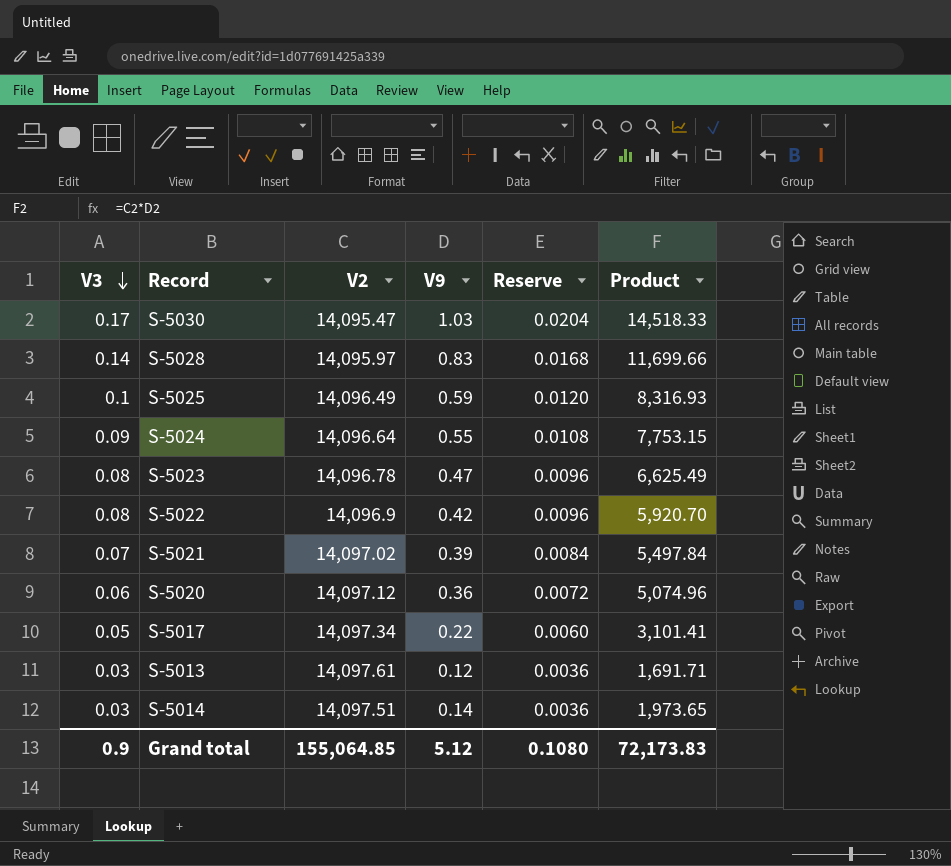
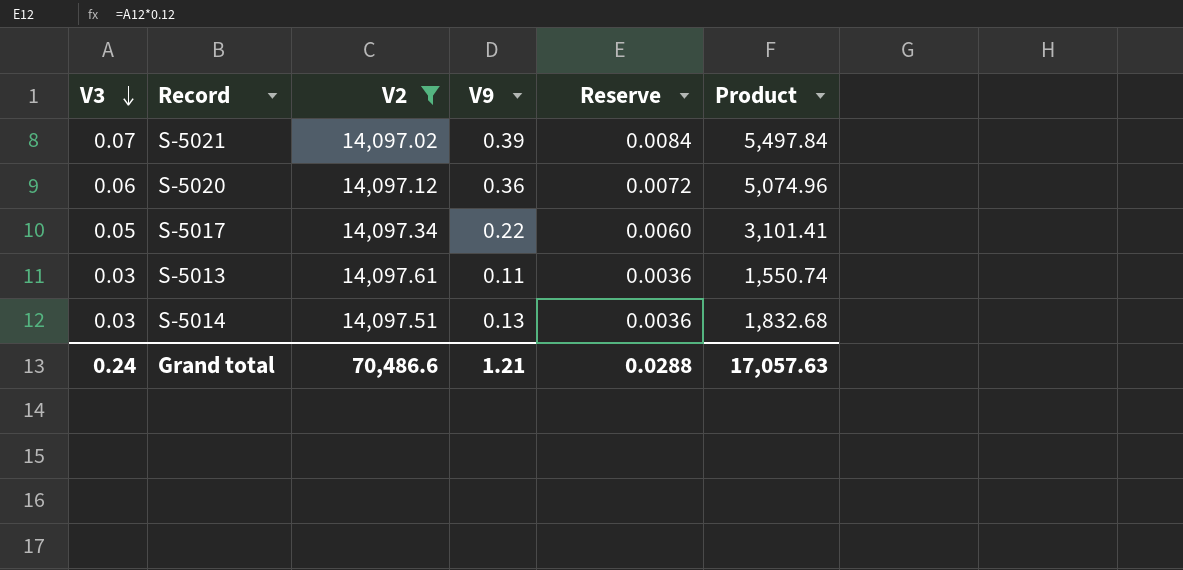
filter: none -> V2 >= 14,097.02
S-5013 | V9: 0.12 -> 0.11
S-5013 | Product: 1,691.71 -> 1,550.74
S-5014 | V9: 0.14 -> 0.13
S-5014 | Product: 1,973.65 -> 1,832.68
Grand total | V3: 0.9 -> 0.24
Grand total | V2: 155,064.85 -> 70,486.6
Grand total | V9: 5.12 -> 1.21
Grand total | Reserve: 0.1080 -> 0.0288
Grand total | Product: 72,173.83 -> 17,057.63

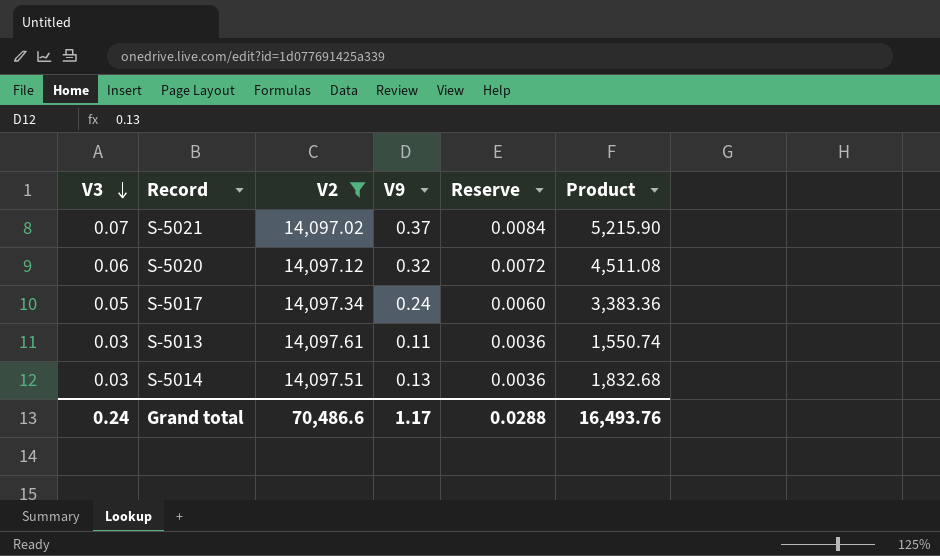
S-5021 | V9: 0.39 -> 0.37
S-5021 | Product: 5,497.84 -> 5,215.90
S-5020 | V9: 0.36 -> 0.32
S-5020 | Product: 5,074.96 -> 4,511.08
S-5017 | V9: 0.22 -> 0.24
S-5017 | Product: 3,101.41 -> 3,383.36
Grand total | V9: 1.21 -> 1.17
Grand total | Product: 17,057.63 -> 16,493.76

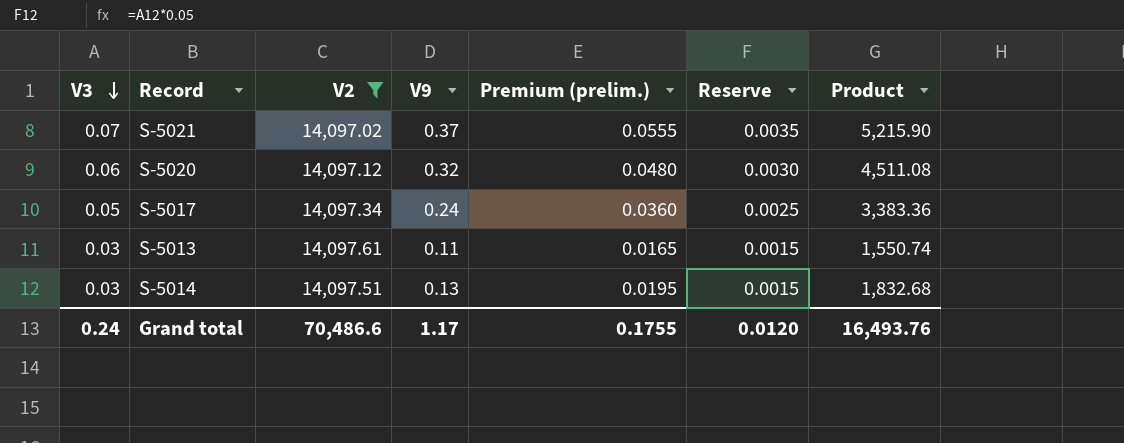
column Premium (prelim.) | formula: none -> [V9] * 0.15
column Reserve | formula: [V3] * 0.12 -> [V3] * 0.05
Grand total | Reserve: 0.0288 -> 0.0120

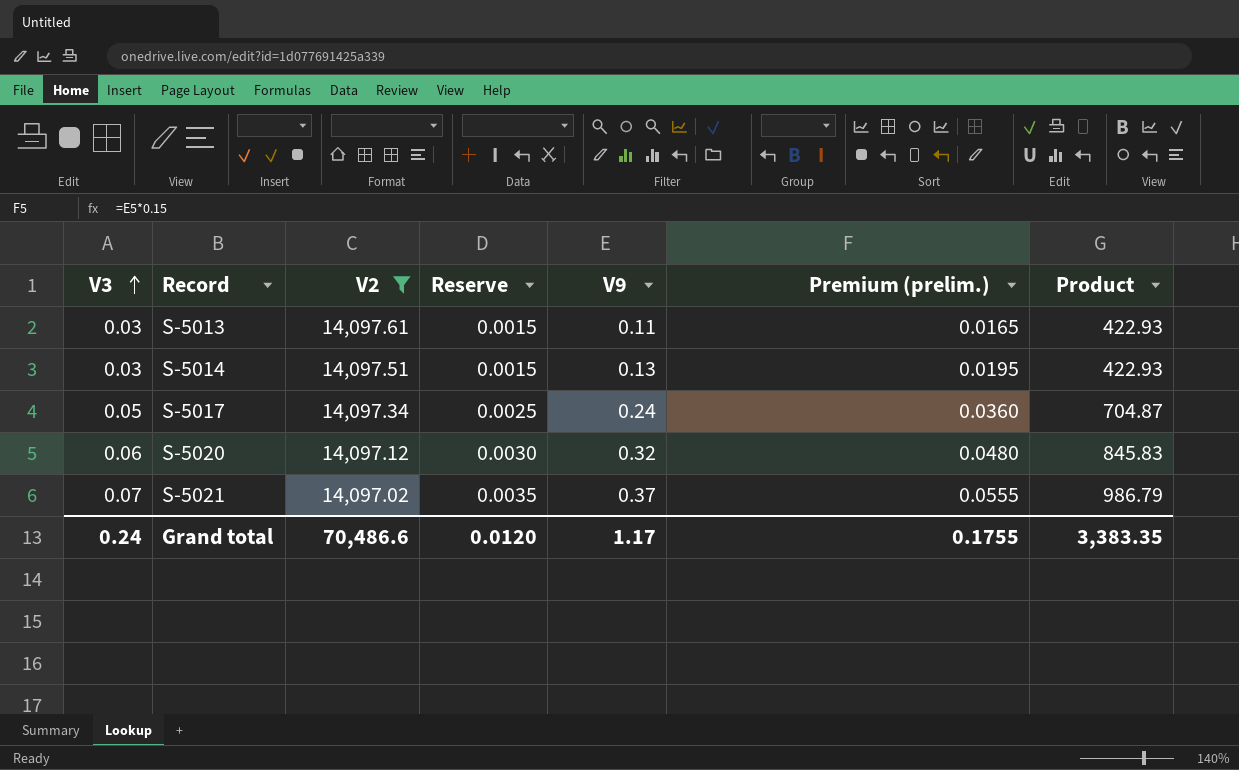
row order: V3 descending -> V3 ascending
column Reserve | position: 6 -> 4
column Product | formula: [V2] * [V9] -> [V3] * [V2]
Grand total | Product: 16,493.76 -> 3,383.35

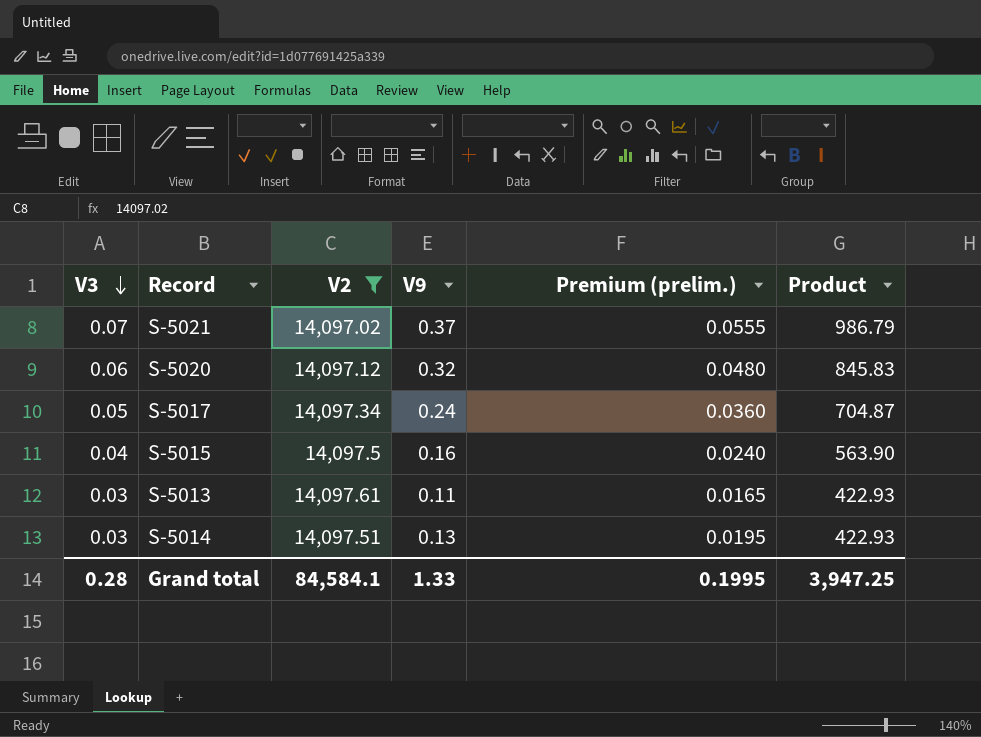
row order: V3 ascending -> V3 descending
column Reserve | formula: [V3] * 0.05 -> none
row S-5015: none -> 0.04 | 14,097.5 | 0.16 | 0.0240 | 563.90
Grand total | V3: 0.24 -> 0.28
Grand total | V2: 70,486.6 -> 84,584.1
Grand total | V9: 1.17 -> 1.33
Grand total | Premium (prelim.): 0.1755 -> 0.1995
Grand total | Product: 3,383.35 -> 3,947.25

